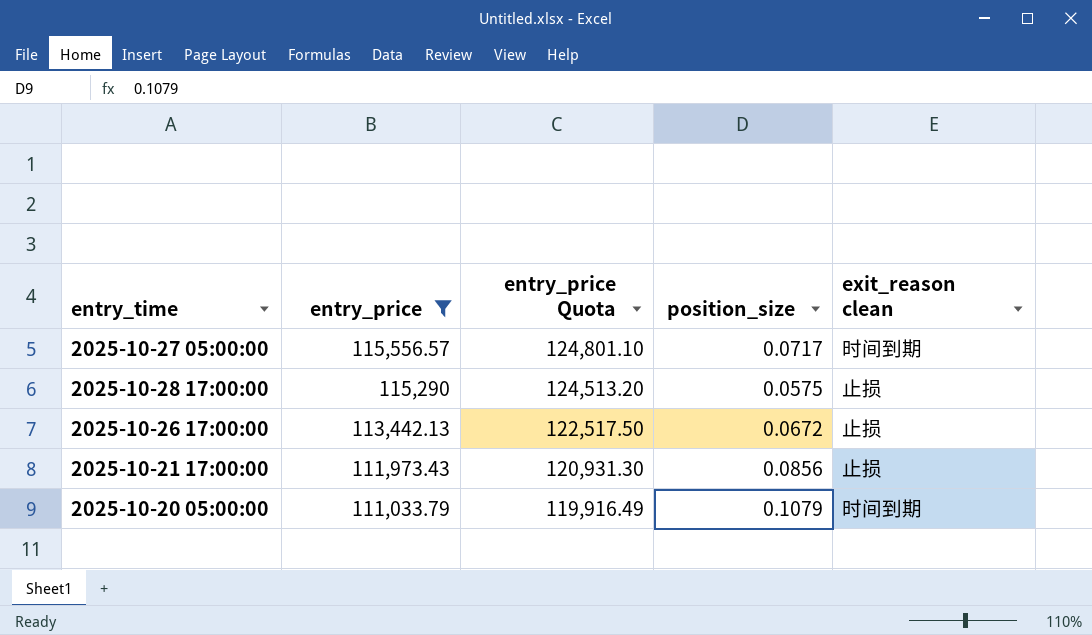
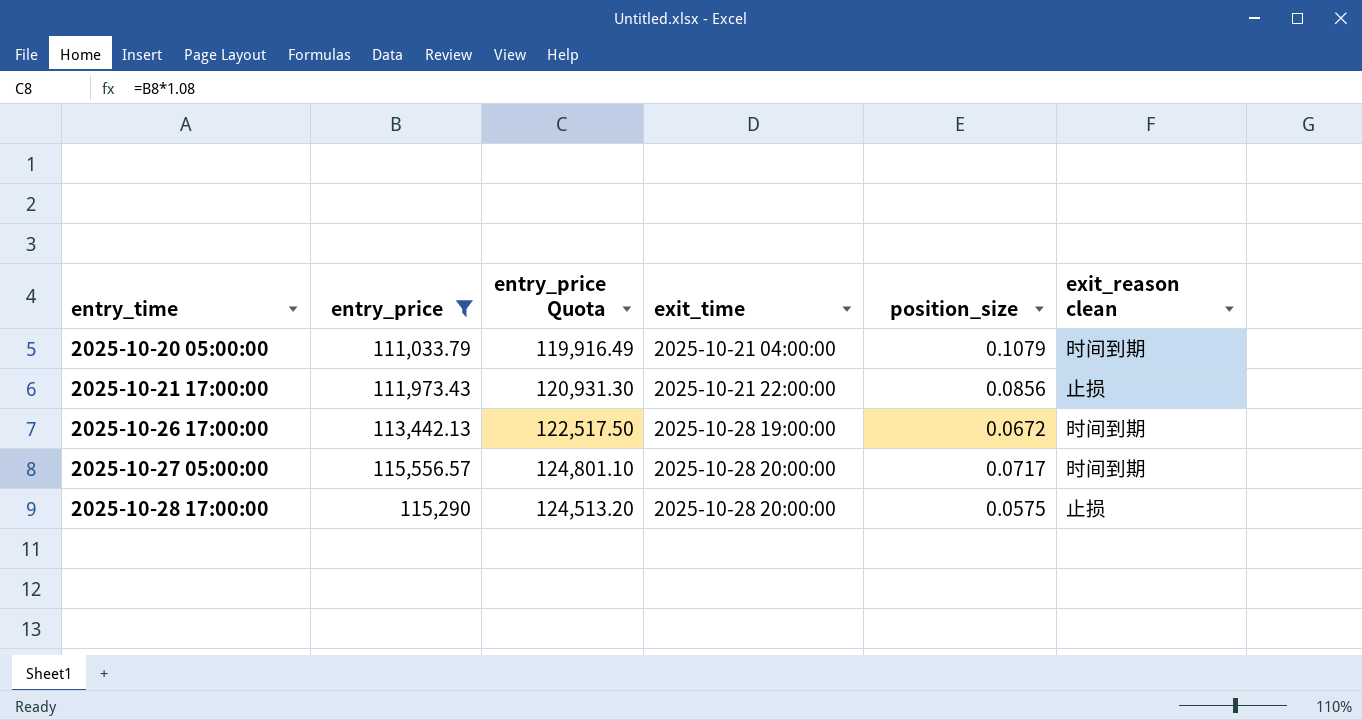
row order: entry_price descending -> entry_time ascending
column exit_time | position: none -> 4
2025-10-26 17:00:00 | exit_reason clean: 止损 -> 时间到期

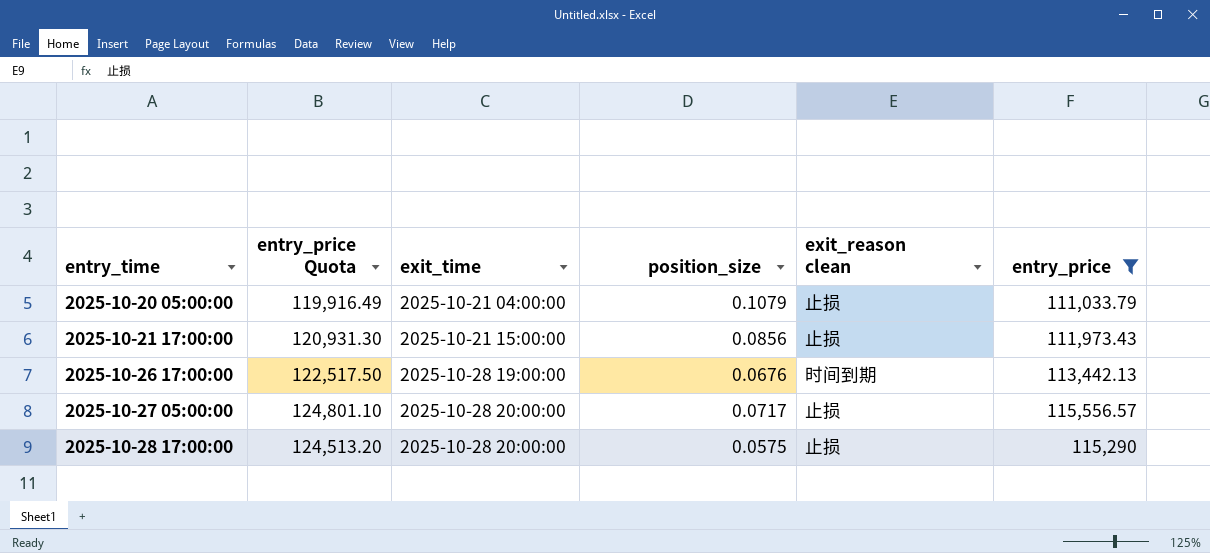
column entry_price | position: 2 -> 6
2025-10-20 05:00:00 | exit_reason clean: 时间到期 -> 止损
2025-10-21 17:00:00 | exit_time: 2025-10-21 22:00:00 -> 2025-10-21 15:00:00
2025-10-26 17:00:00 | position_size: 0.0672 -> 0.0676
2025-10-27 05:00:00 | exit_reason clean: 时间到期 -> 止损

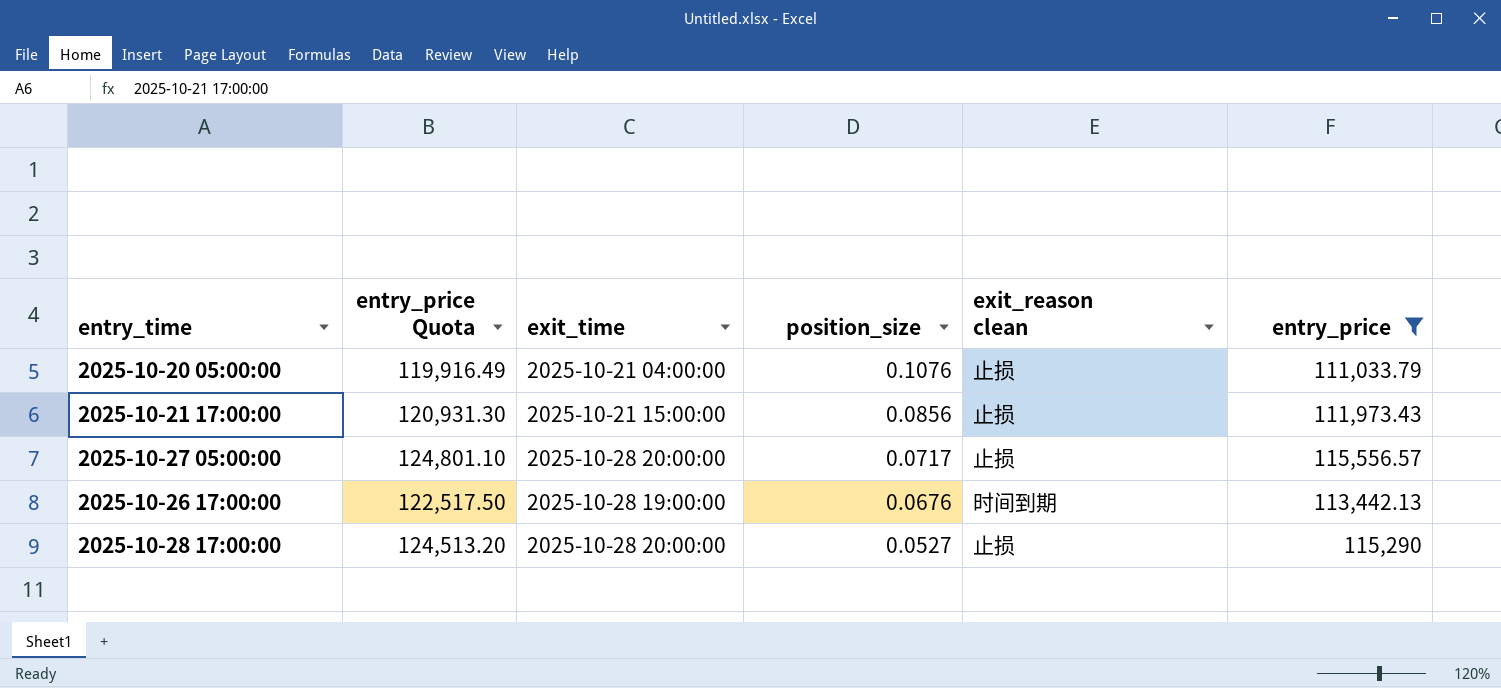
row order: entry_time ascending -> position_size descending
2025-10-20 05:00:00 | position_size: 0.1079 -> 0.1076
2025-10-28 17:00:00 | position_size: 0.0575 -> 0.0527

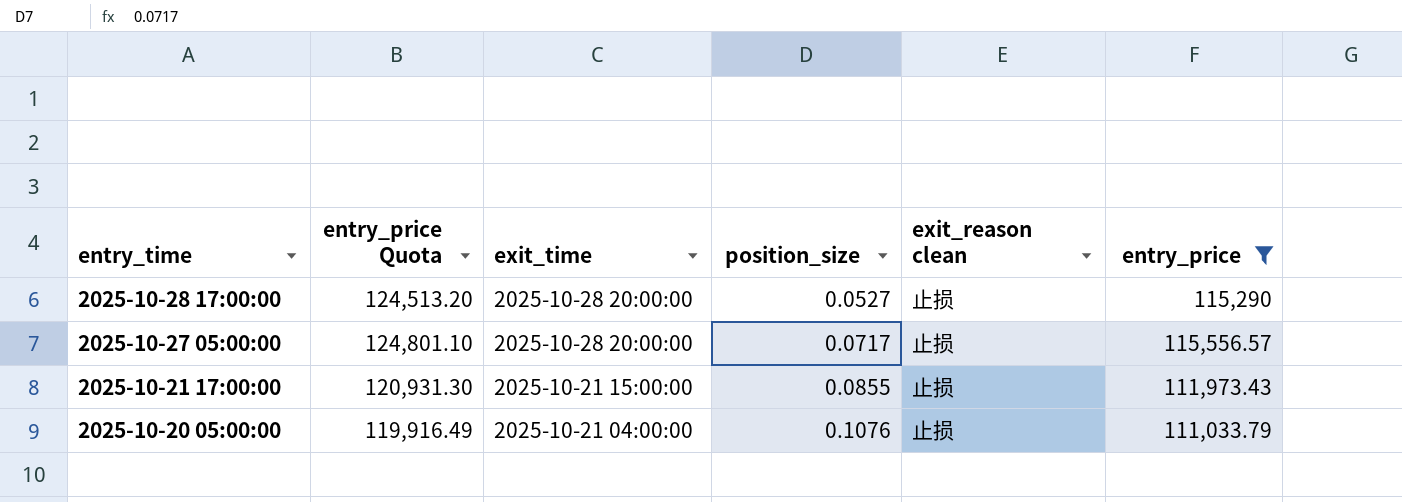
row order: position_size descending -> entry_time descending
row 2025-10-26 17:00:00: 122,517.50 | 2025-10-28 19:00:00 | 0.0676 | 时间到期 | 113,442.13 -> none
2025-10-21 17:00:00 | position_size: 0.0856 -> 0.0855

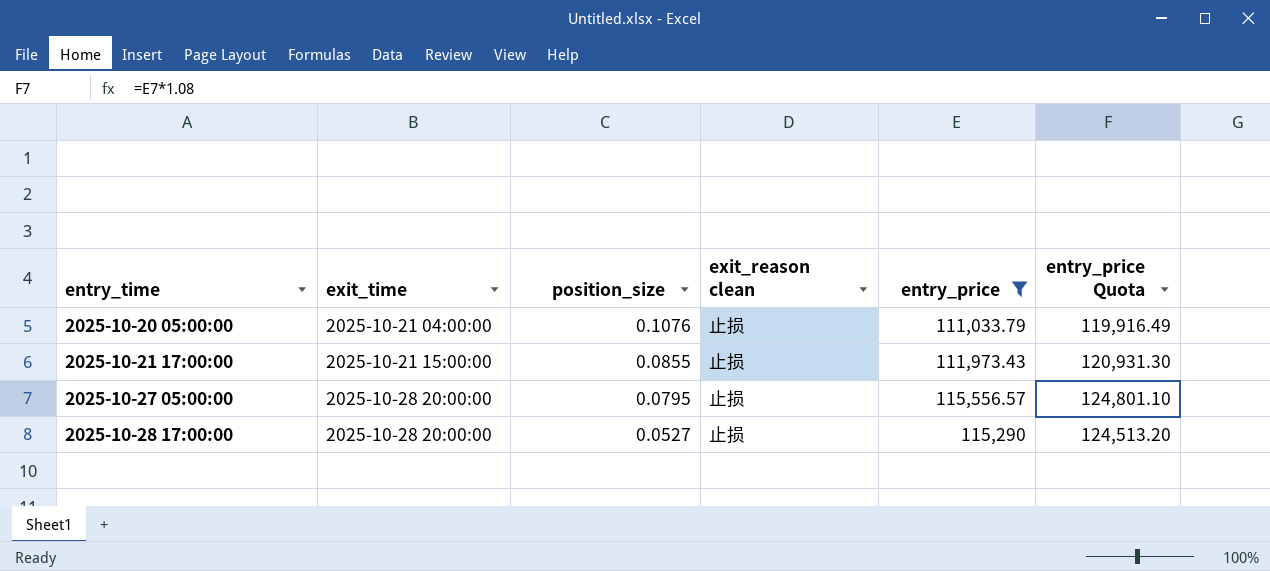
row order: entry_time descending -> entry_time ascending
column entry_price Quota | position: 2 -> 6
2025-10-27 05:00:00 | position_size: 0.0717 -> 0.0795

